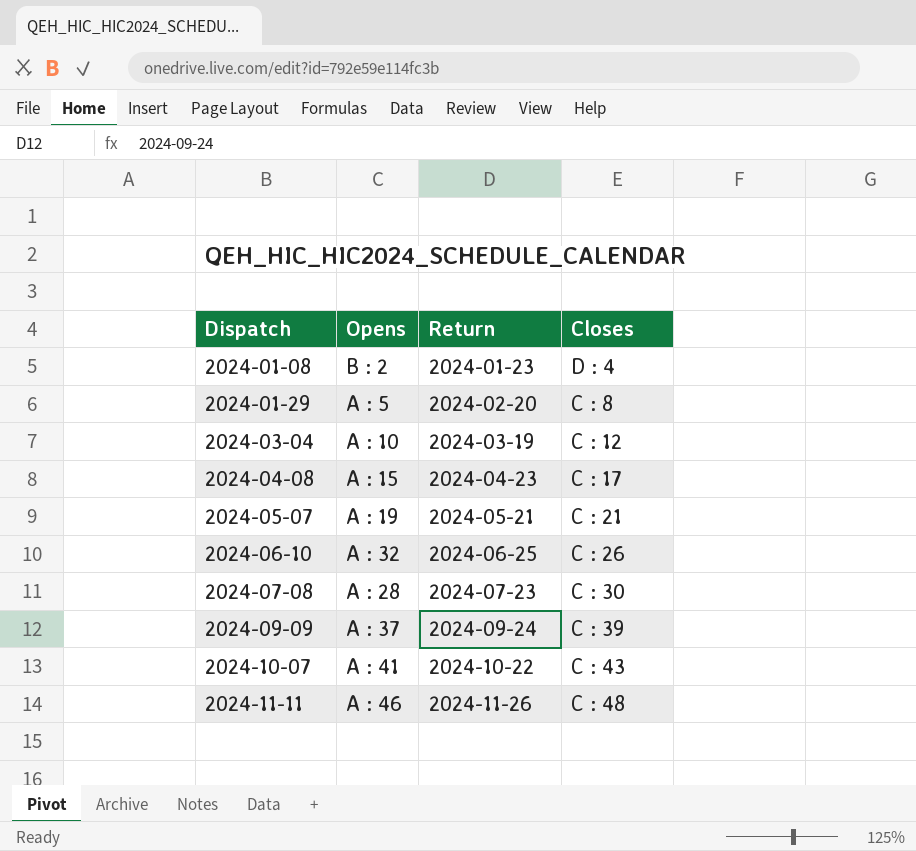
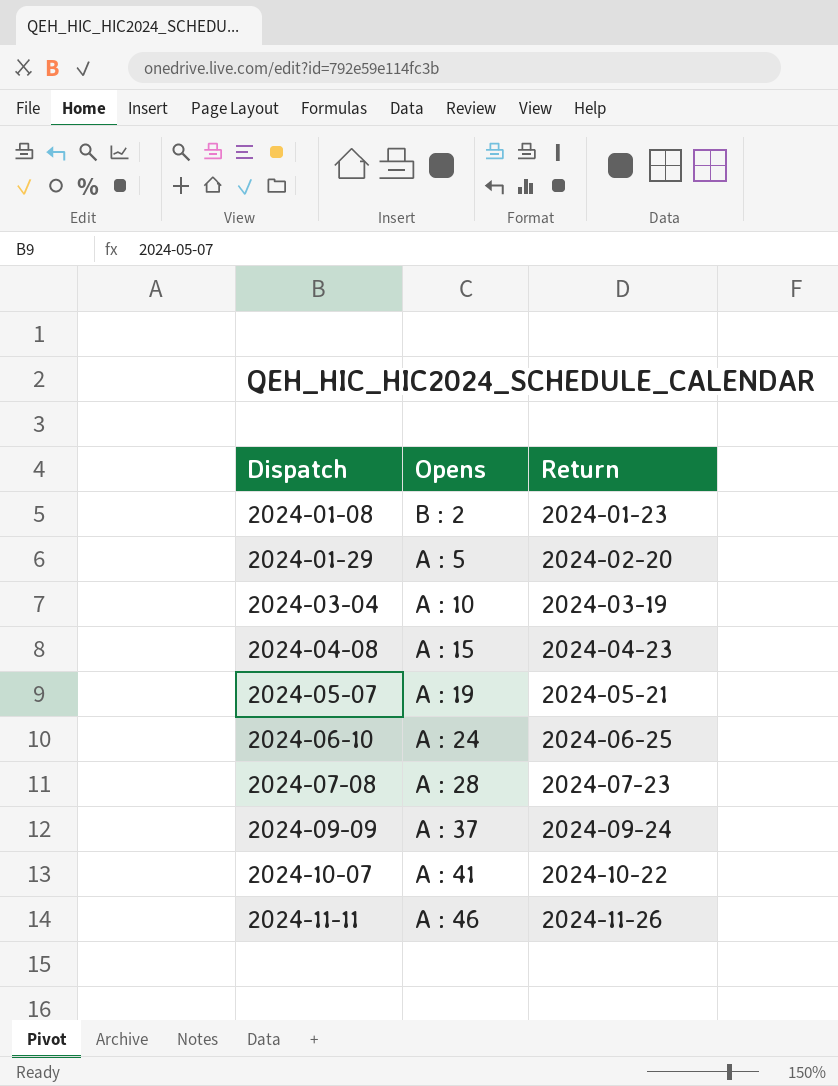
column Closes | position: 4 -> none
2024-06-10 | Opens: A : 32 -> A : 24

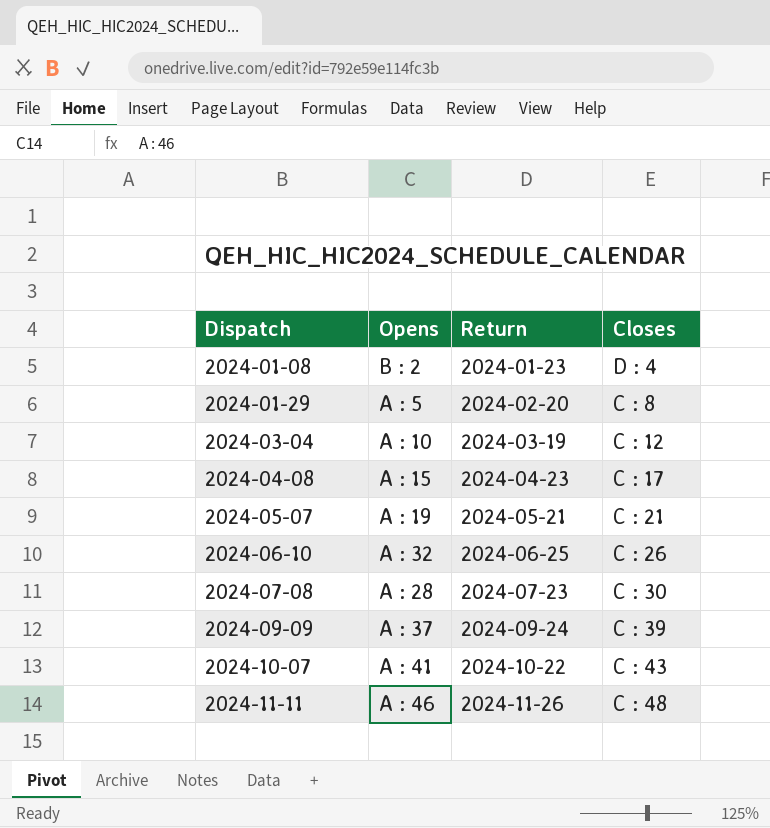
column Closes | position: none -> 4
2024-06-10 | Opens: A : 24 -> A : 32

